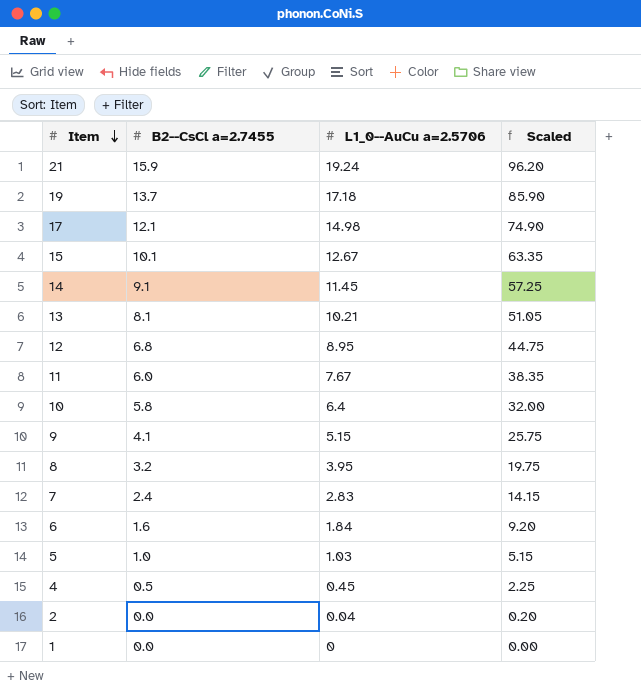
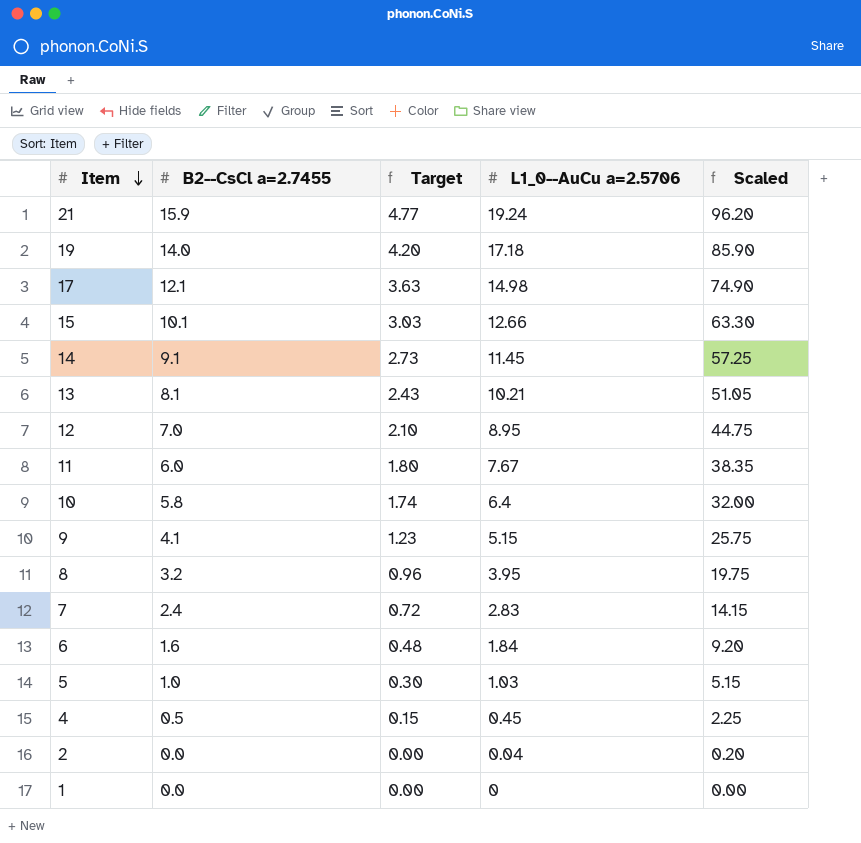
column Target | formula: none -> [B2--CsCl a=2.7455] * 0.3
19 | B2--CsCl a=2.7455: 13.7 -> 14.0
15 | L1_0--AuCu a=2.5706: 12.67 -> 12.66
15 | Scaled: 63.35 -> 63.30
12 | B2--CsCl a=2.7455: 6.8 -> 7.0

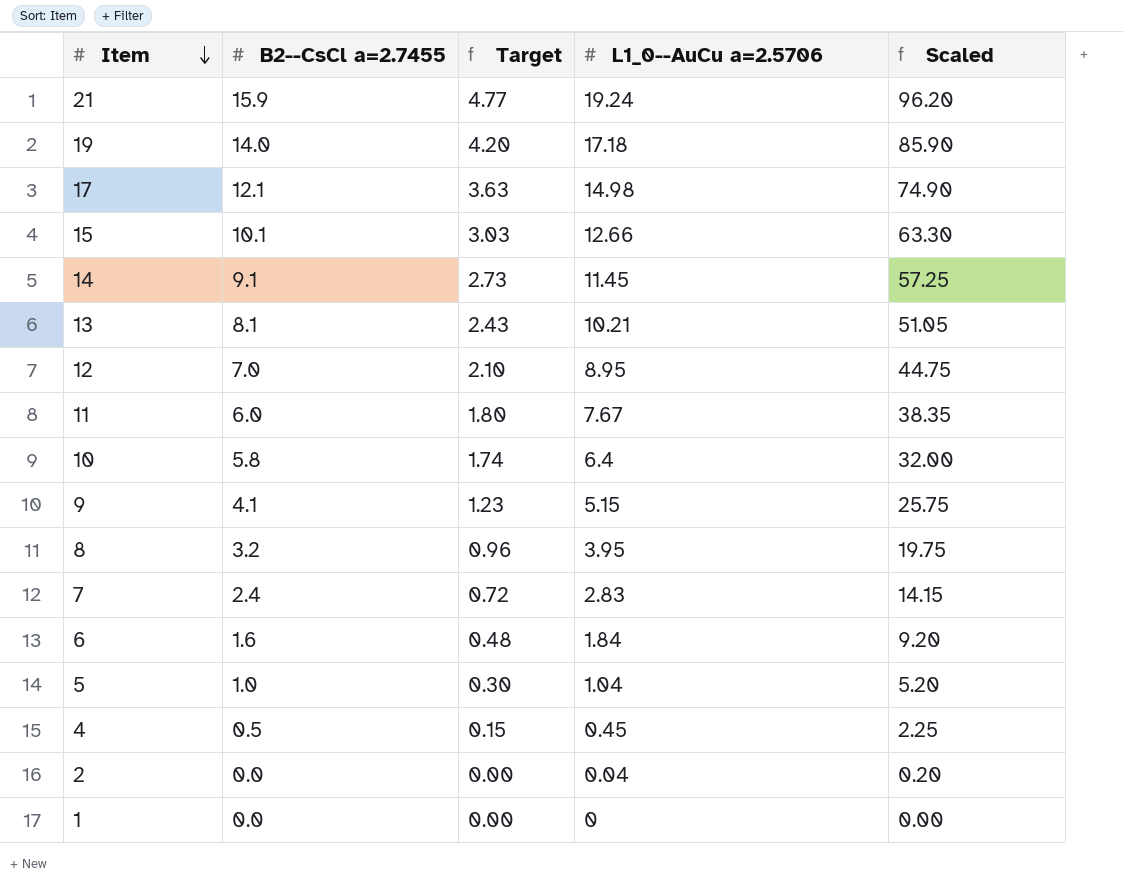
5 | L1_0--AuCu a=2.5706: 1.03 -> 1.04
5 | Scaled: 5.15 -> 5.20

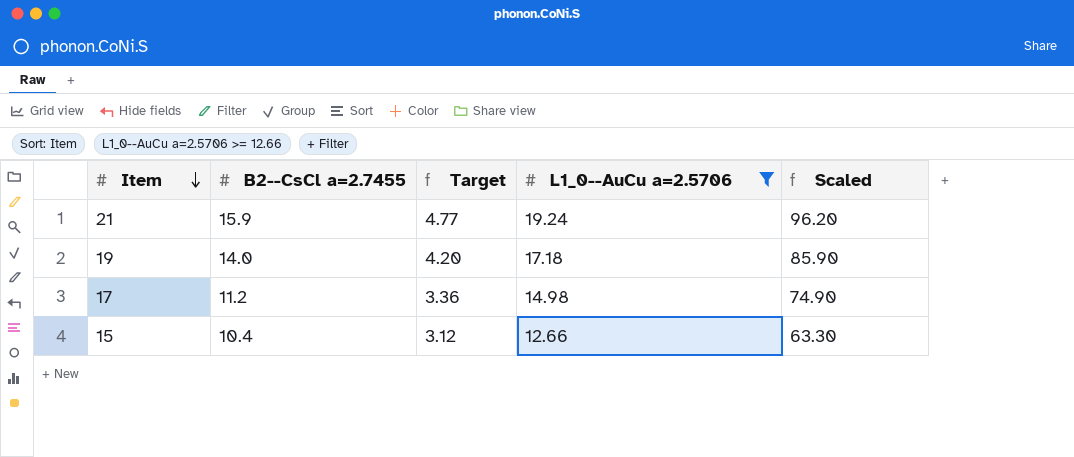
filter: none -> L1_0--AuCu a=2.5706 >= 12.66
17 | B2--CsCl a=2.7455: 12.1 -> 11.2
17 | Target: 3.63 -> 3.36
15 | B2--CsCl a=2.7455: 10.1 -> 10.4
15 | Target: 3.03 -> 3.12

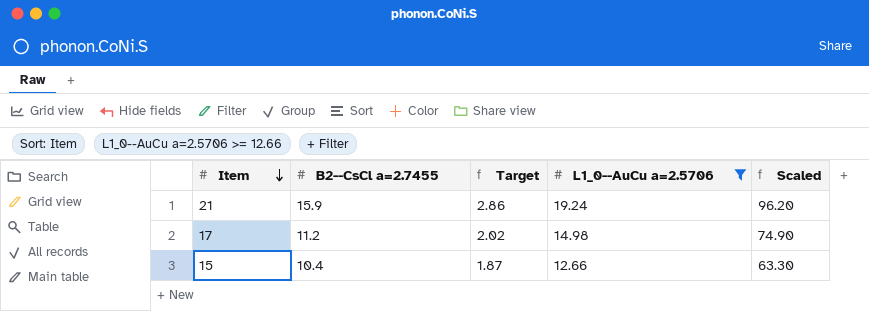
column Target | formula: [B2--CsCl a=2.7455] * 0.3 -> [B2--CsCl a=2.7455] * 0.18
row 19: 14.0 | 4.20 | 17.18 | 85.90 -> none

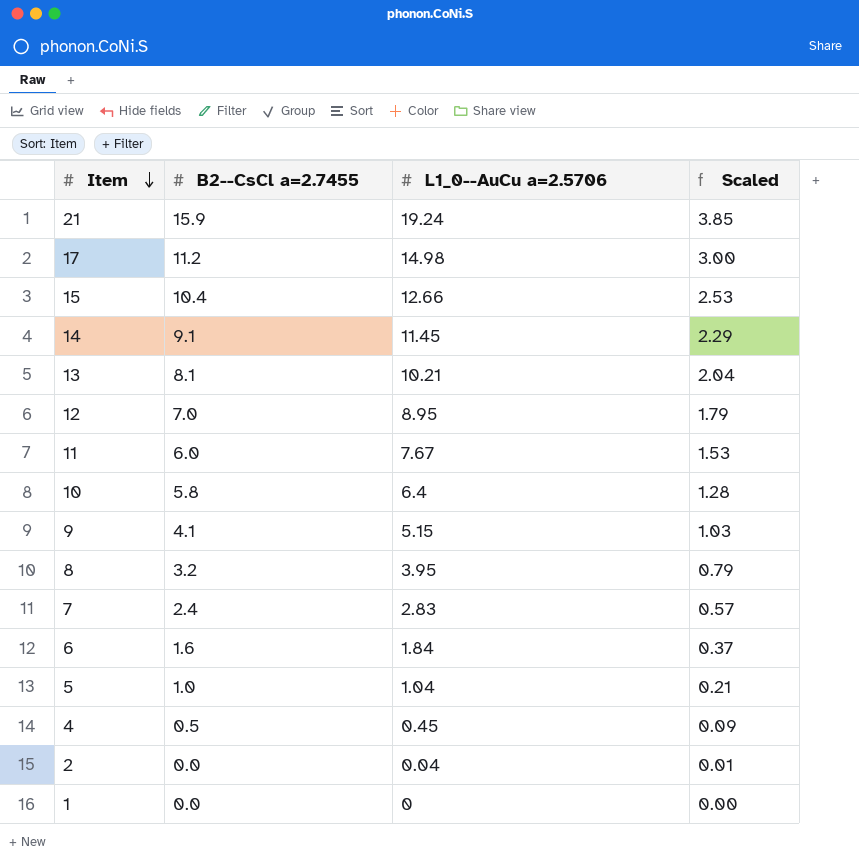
filter: L1_0--AuCu a=2.5706 >= 12.66 -> none
column Target | formula: [B2--CsCl a=2.7455] * 0.18 -> none
column Scaled | formula: [L1_0--AuCu a=2.5706] * 5 -> [L1_0--AuCu a=2.5706] * 0.2

